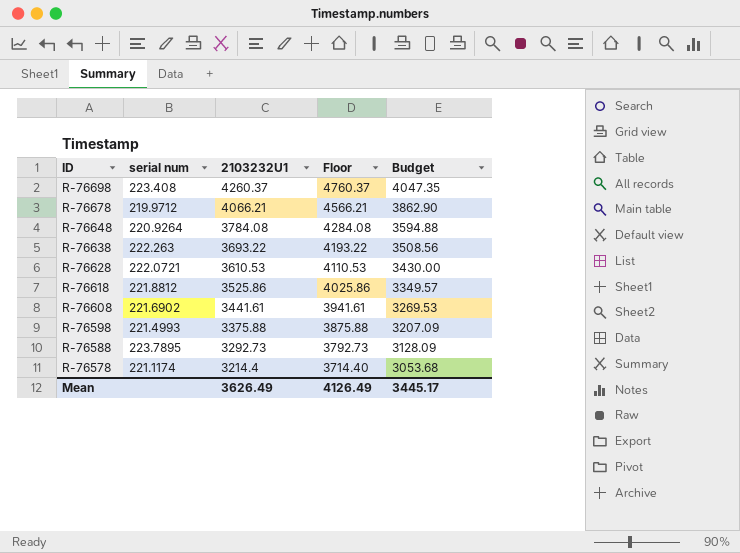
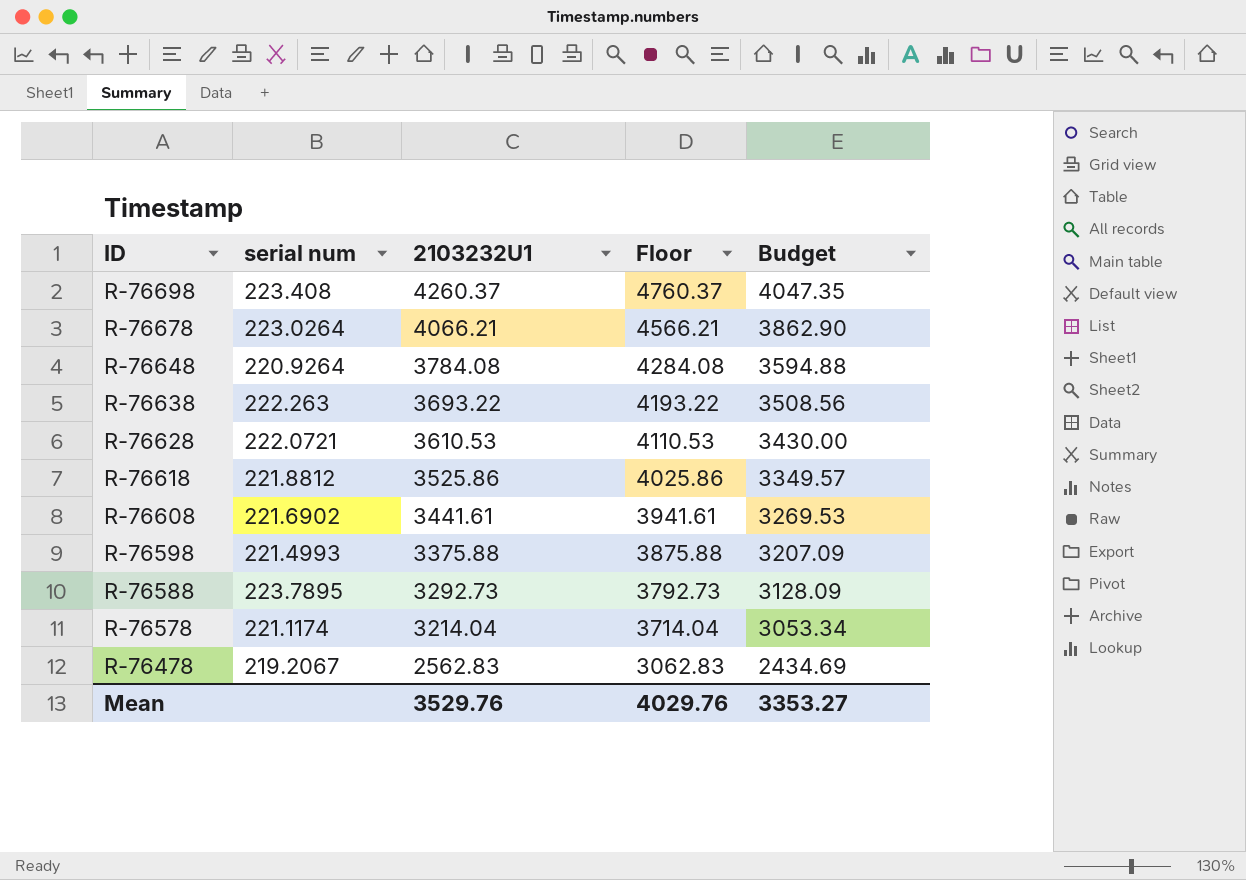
R-76678 | serial num: 219.9712 -> 223.0264
R-76578 | 2103232U1: 3214.4 -> 3214.04
R-76578 | Floor: 3714.40 -> 3714.04
R-76578 | Budget: 3053.68 -> 3053.34
row R-76478: none -> 219.2067 | 2562.83 | 3062.83 | 2434.69
Mean | 2103232U1: 3626.49 -> 3529.76
Mean | Floor: 4126.49 -> 4029.76
Mean | Budget: 3445.17 -> 3353.27

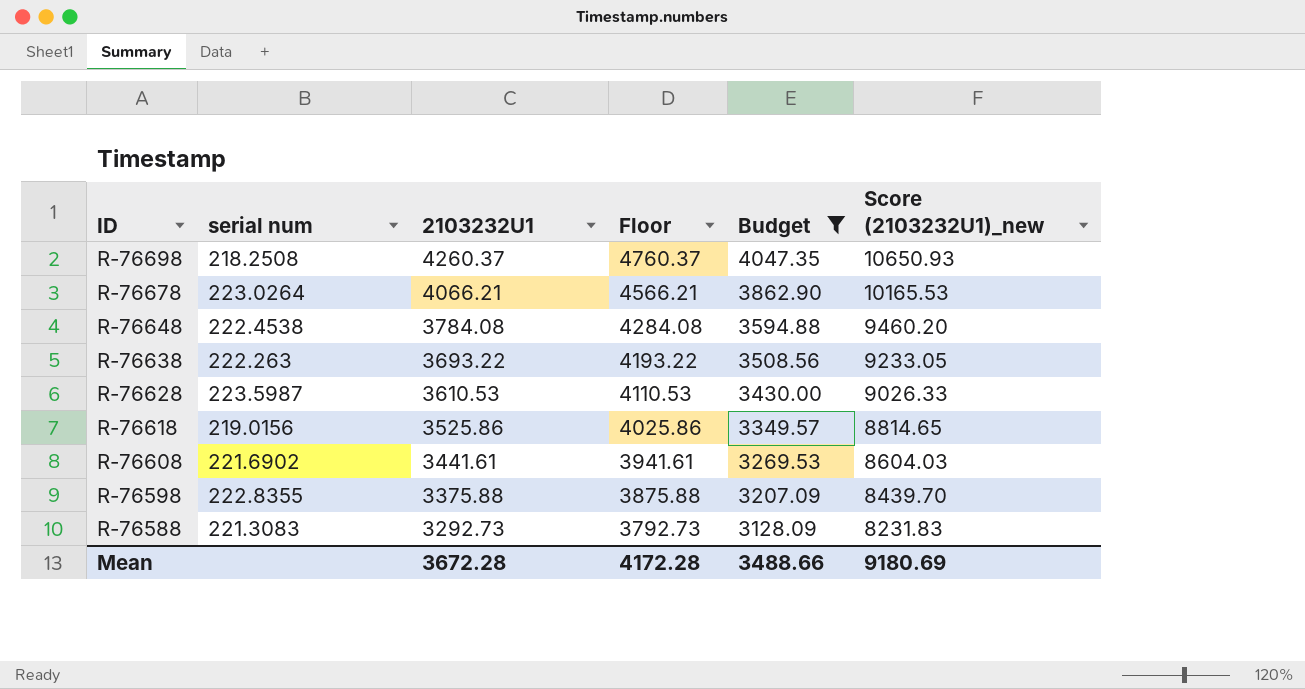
filter: none -> Budget >= 3128.09
column Score (2103232U1)_new | formula: none -> [2103232U1] * 2.5
R-76698 | serial num: 223.408 -> 218.2508
R-76648 | serial num: 220.9264 -> 222.4538
R-76628 | serial num: 222.0721 -> 223.5987
R-76618 | serial num: 221.8812 -> 219.0156
R-76598 | serial num: 221.4993 -> 222.8355
R-76588 | serial num: 223.7895 -> 221.3083
Mean | 2103232U1: 3529.76 -> 3672.28
Mean | Floor: 4029.76 -> 4172.28
Mean | Budget: 3353.27 -> 3488.66

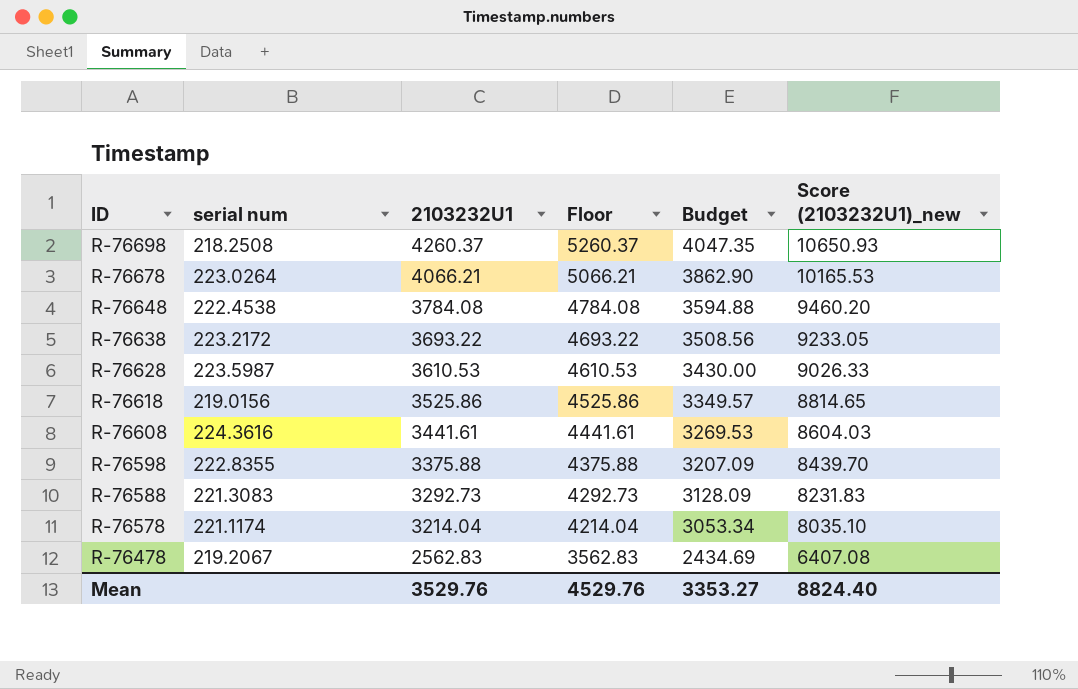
filter: Budget >= 3128.09 -> none
column Floor | formula: [2103232U1] + 500 -> [2103232U1] + 1000
R-76638 | serial num: 222.263 -> 223.2172
R-76608 | serial num: 221.6902 -> 224.3616
Mean | 2103232U1: 3672.28 -> 3529.76
Mean | Floor: 4172.28 -> 4529.76
Mean | Budget: 3488.66 -> 3353.27
Mean | Score (2103232U1)_new: 9180.69 -> 8824.40

